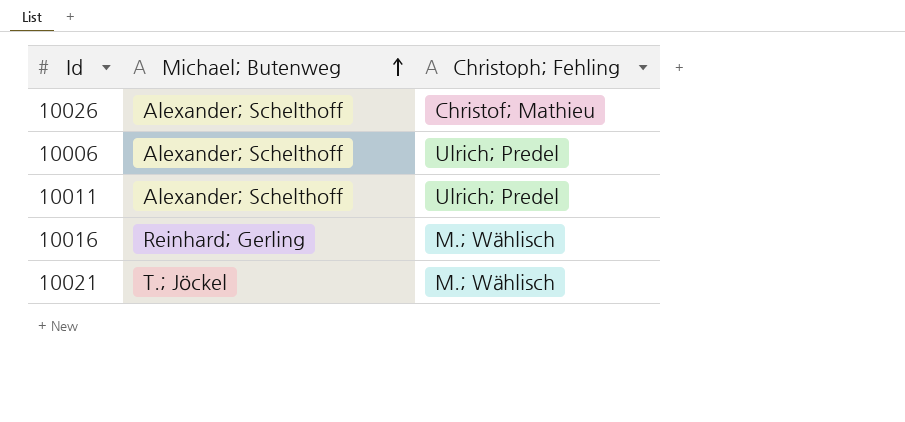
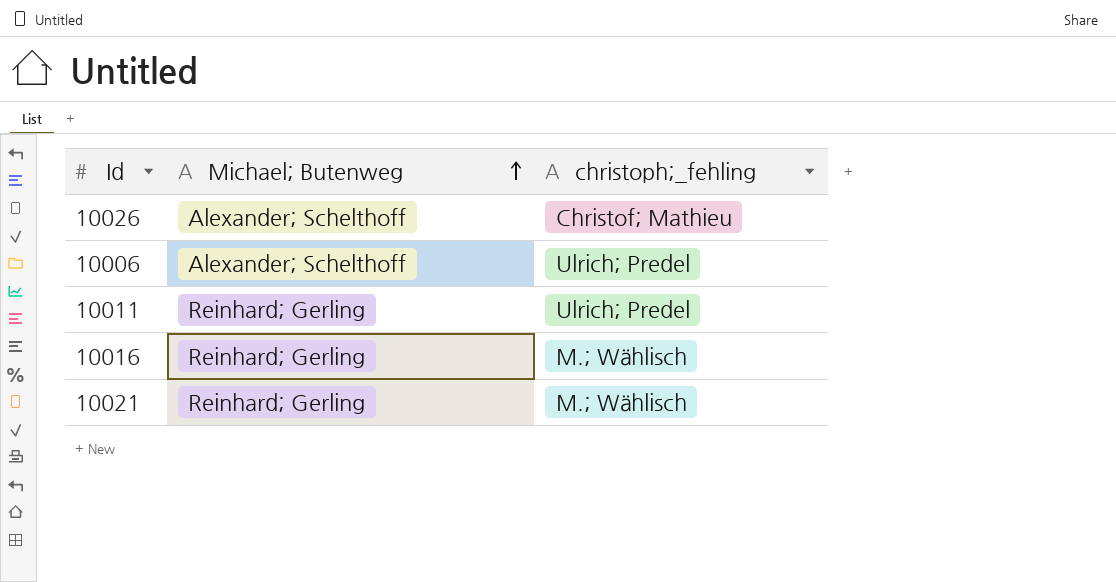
column name: Christoph; Fehling -> christoph;_fehling
10011 | Michael; Butenweg: Alexander; Schelthoff -> Reinhard; Gerling
10021 | Michael; Butenweg: T.; Jöckel -> Reinhard; Gerling

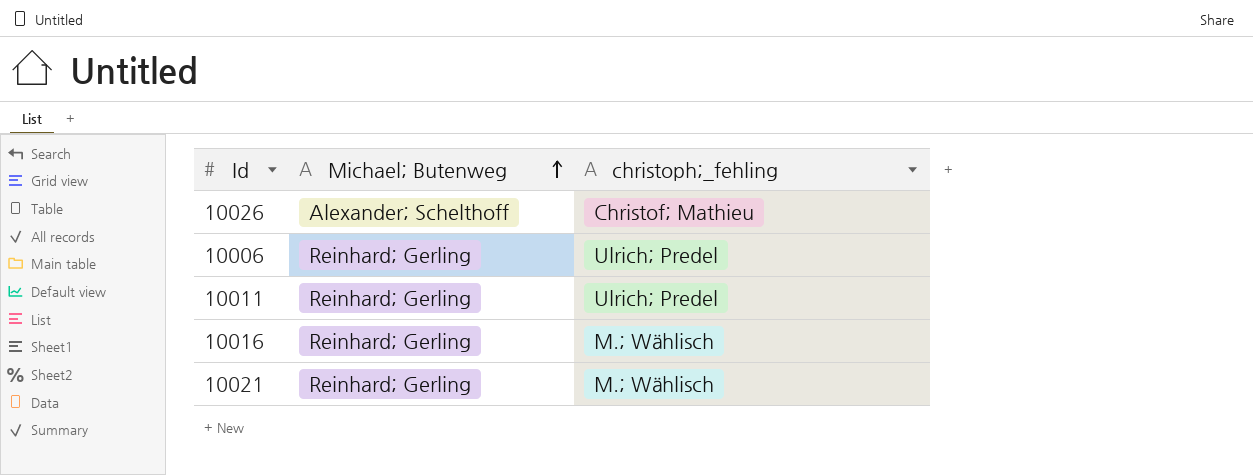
10006 | Michael; Butenweg: Alexander; Schelthoff -> Reinhard; Gerling

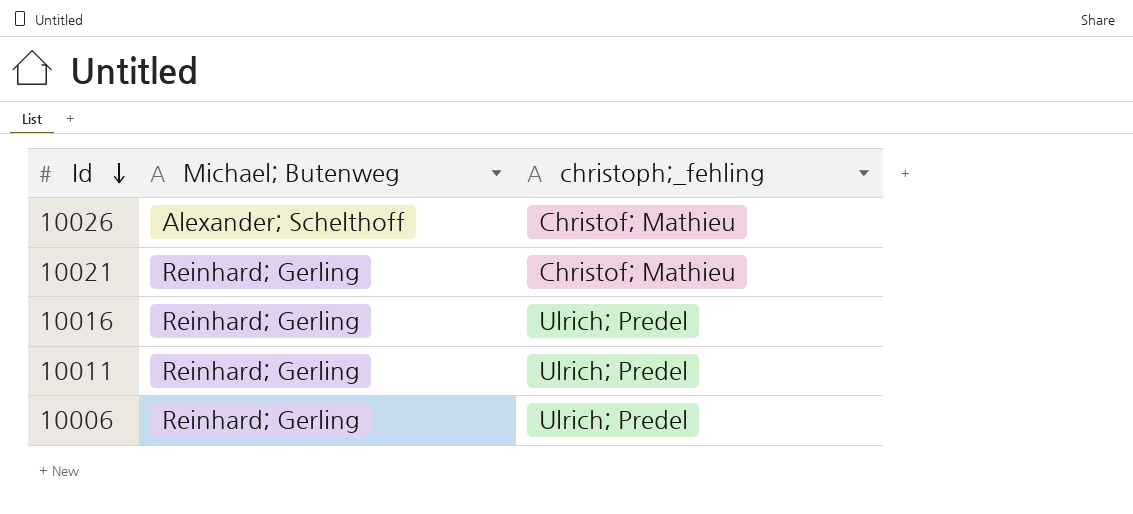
row order: Michael; Butenweg ascending -> Id descending
10021 | christoph;_fehling: M.; Wählisch -> Christof; Mathieu
10016 | christoph;_fehling: M.; Wählisch -> Ulrich; Predel

